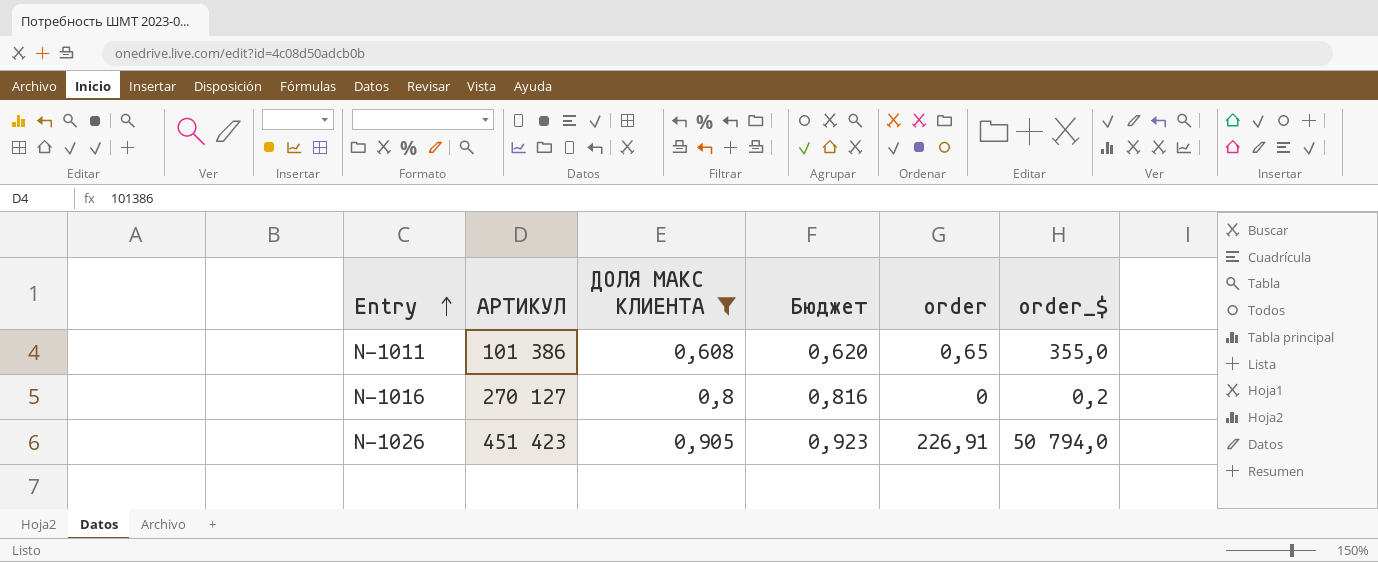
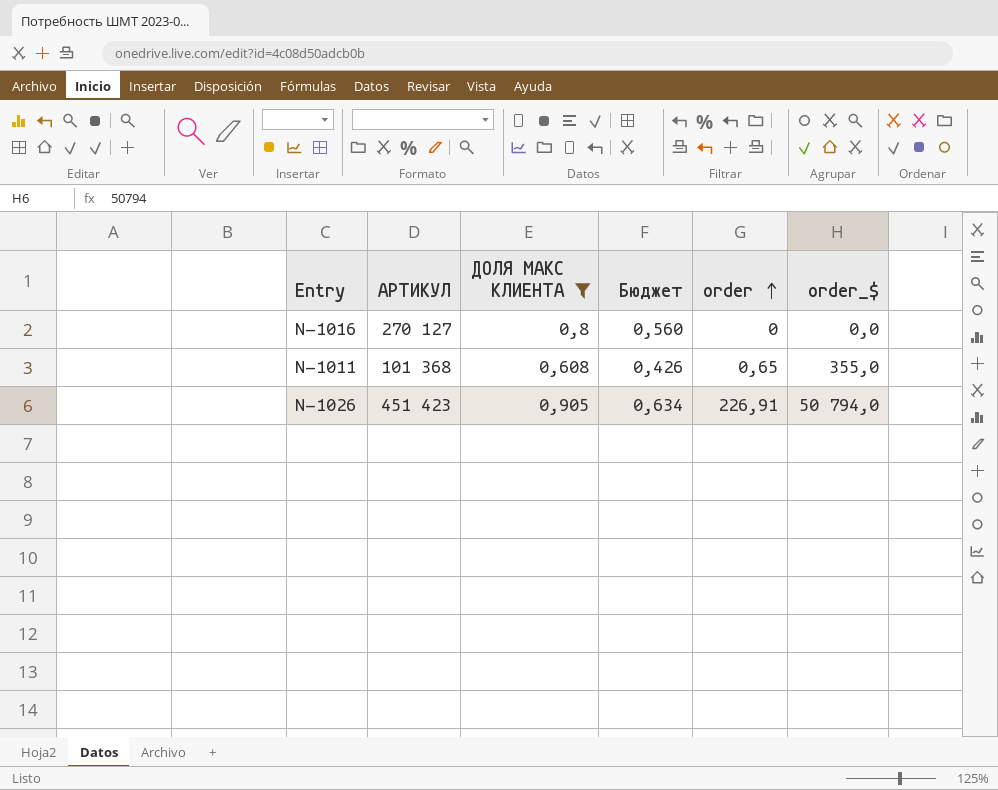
row order: Entry ascending -> order ascending
column Бюджет | formula: [ДОЛЯ МАКС КЛИЕНТА] * 1,02 -> [ДОЛЯ МАКС КЛИЕНТА] * 0,7
N-1016 | order_$: 0,2 -> 0,0
N-1011 | АРТИКУЛ: 101 386 -> 101 368

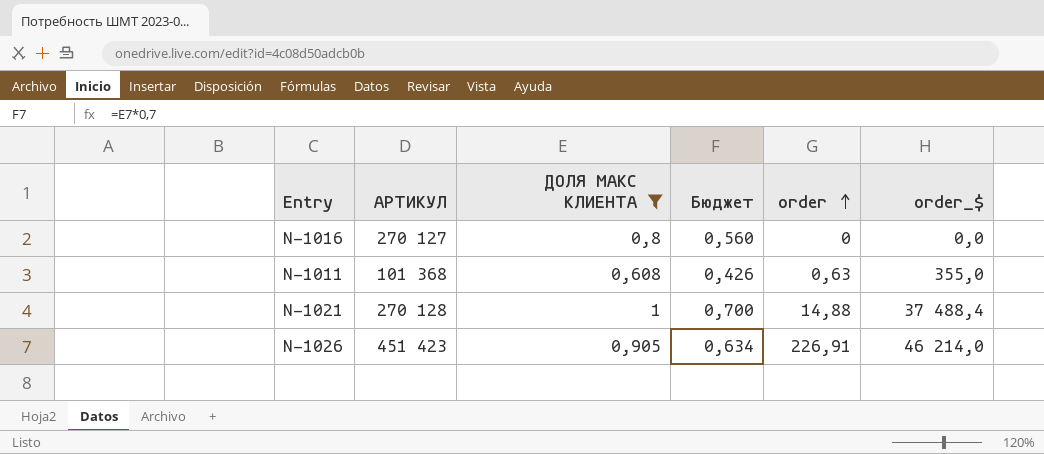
N-1011 | order: 0,65 -> 0,63
row N-1021: none -> 270 128 | 1 | 0,700 | 14,88 | 37 488,4
N-1026 | order_$: 50 794,0 -> 46 214,0

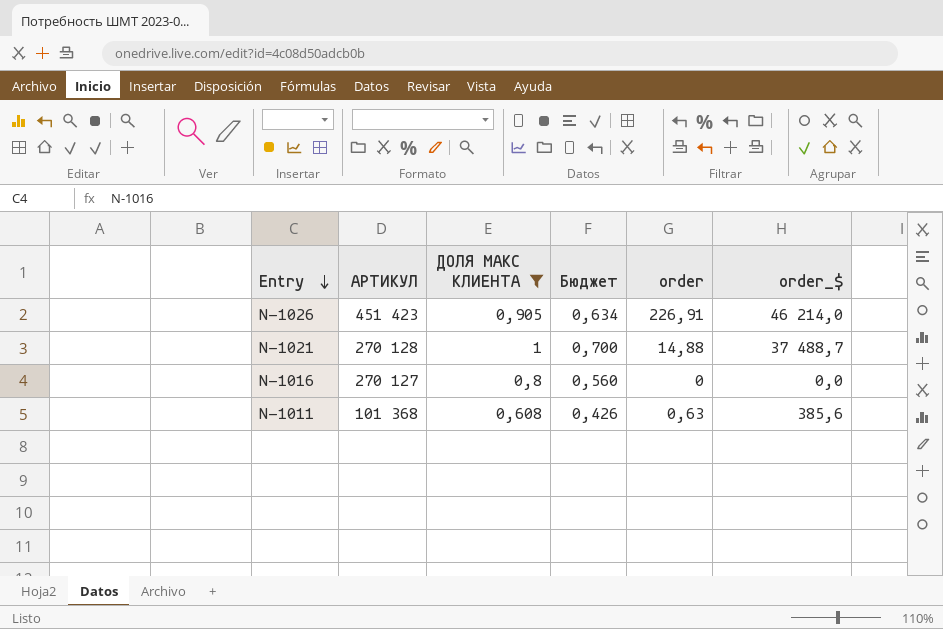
row order: order ascending -> Entry descending
N-1021 | order_$: 37 488,4 -> 37 488,7
N-1011 | order_$: 355,0 -> 385,6

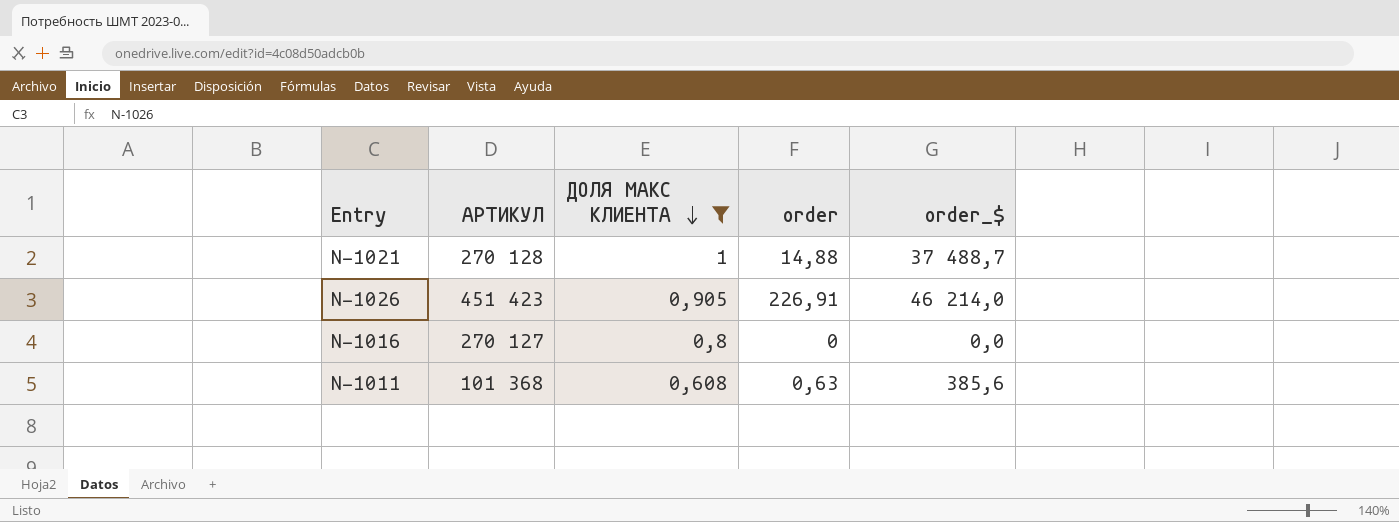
row order: Entry descending -> ДОЛЯ МАКС КЛИЕНТА descending
column Бюджет | formula: [ДОЛЯ МАКС КЛИЕНТА] * 0,7 -> none

